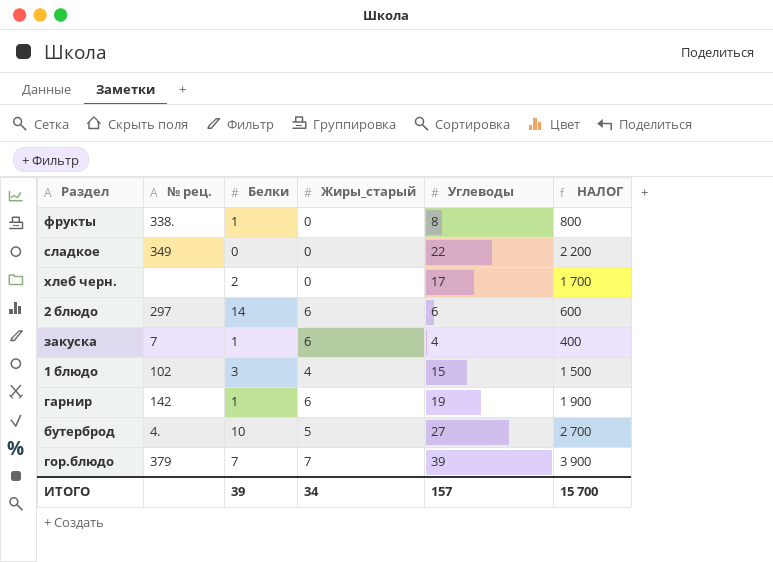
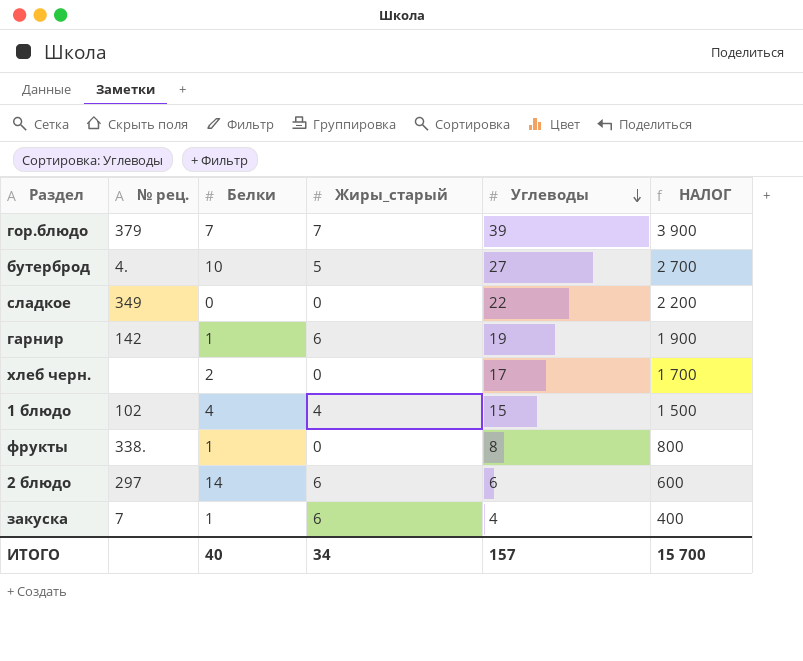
row order: none -> Углеводы descending
1 блюдо | Белки: 3 -> 4
ИТОГО | Белки: 39 -> 40

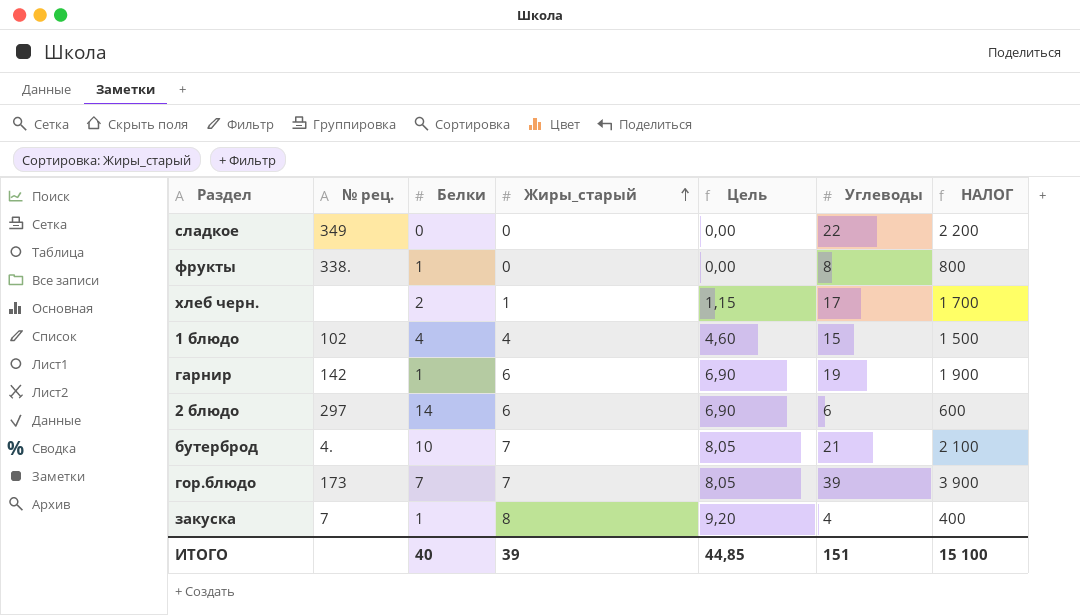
row order: Углеводы descending -> Жиры_старый ascending
column Цель | formula: none -> [Жиры_старый] * 1,15
хлеб черн. | Жиры_старый: 0 -> 1
бутерброд | Жиры_старый: 5 -> 7
бутерброд | Углеводы: 27 -> 21
бутерброд | НАЛОГ: 2 700 -> 2 100
гор.блюдо | № рец.: 379 -> 173
закуска | Жиры_старый: 6 -> 8
ИТОГО | Жиры_старый: 34 -> 39
ИТОГО | Углеводы: 157 -> 151
ИТОГО | НАЛОГ: 15 700 -> 15 100

